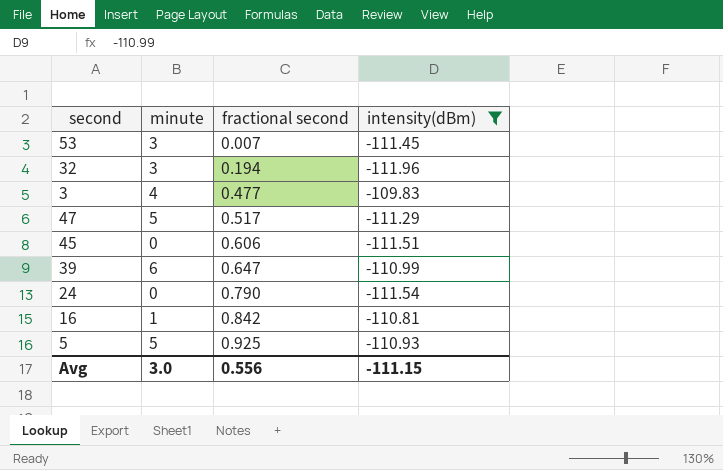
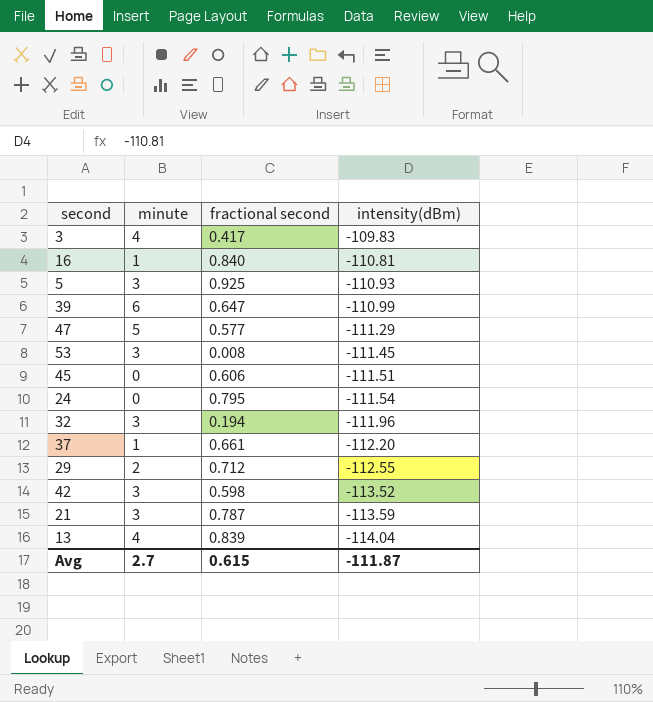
filter: intensity(dBm) >= -111.96 -> none
row order: fractional second ascending -> intensity(dBm) descending
3 | fractional second: 0.477 -> 0.417
16 | fractional second: 0.842 -> 0.840
5 | minute: 5 -> 3
47 | fractional second: 0.517 -> 0.577
53 | fractional second: 0.007 -> 0.008
24 | fractional second: 0.790 -> 0.795
Avg | minute: 3.0 -> 2.7
Avg | fractional second: 0.556 -> 0.615
Avg | intensity(dBm): -111.15 -> -111.87

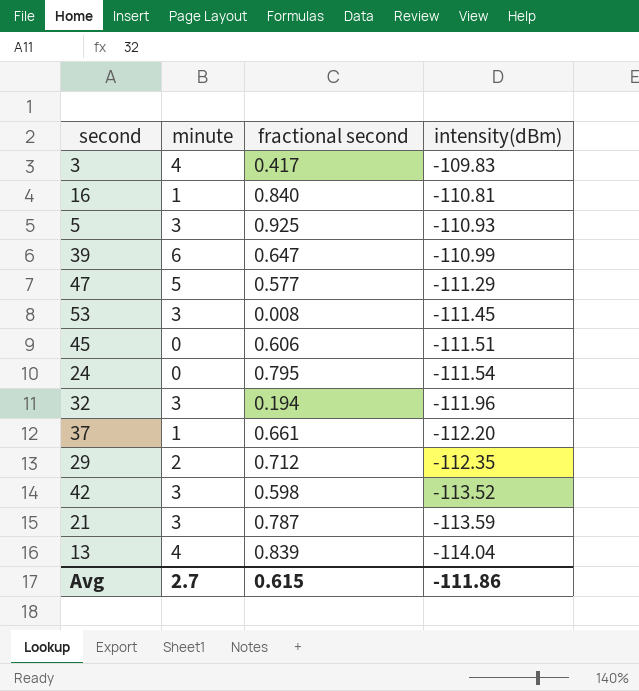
29 | intensity(dBm): -112.55 -> -112.35
Avg | intensity(dBm): -111.87 -> -111.86

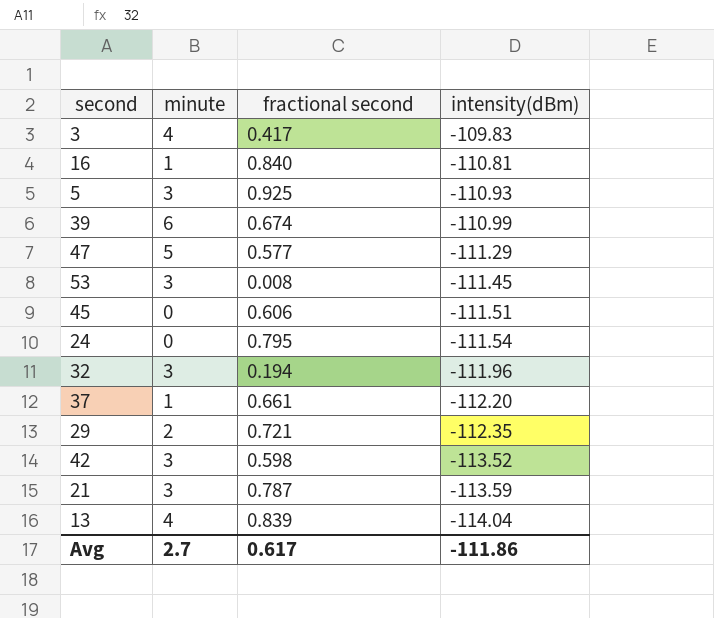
39 | fractional second: 0.647 -> 0.674
29 | fractional second: 0.712 -> 0.721
Avg | fractional second: 0.615 -> 0.617

